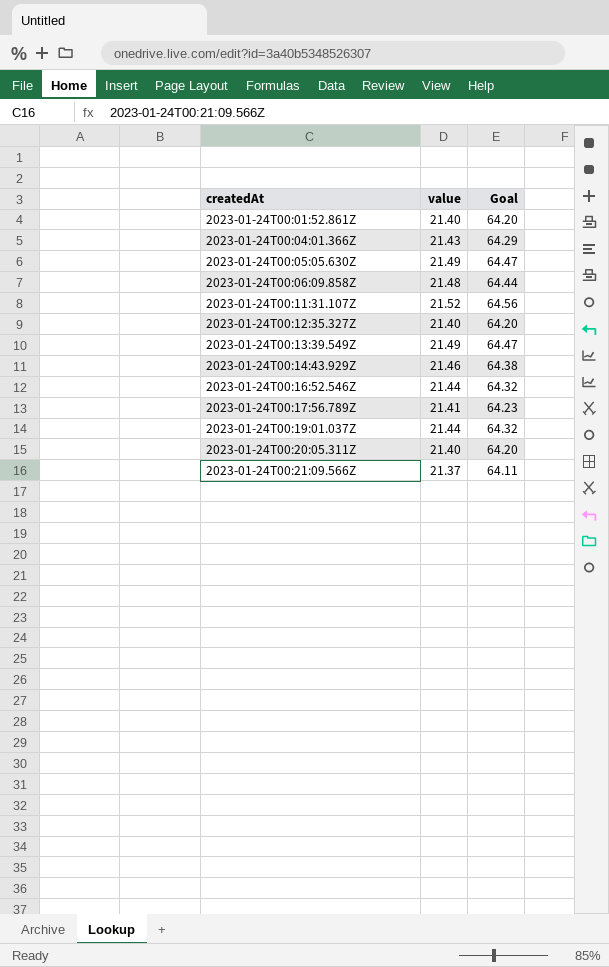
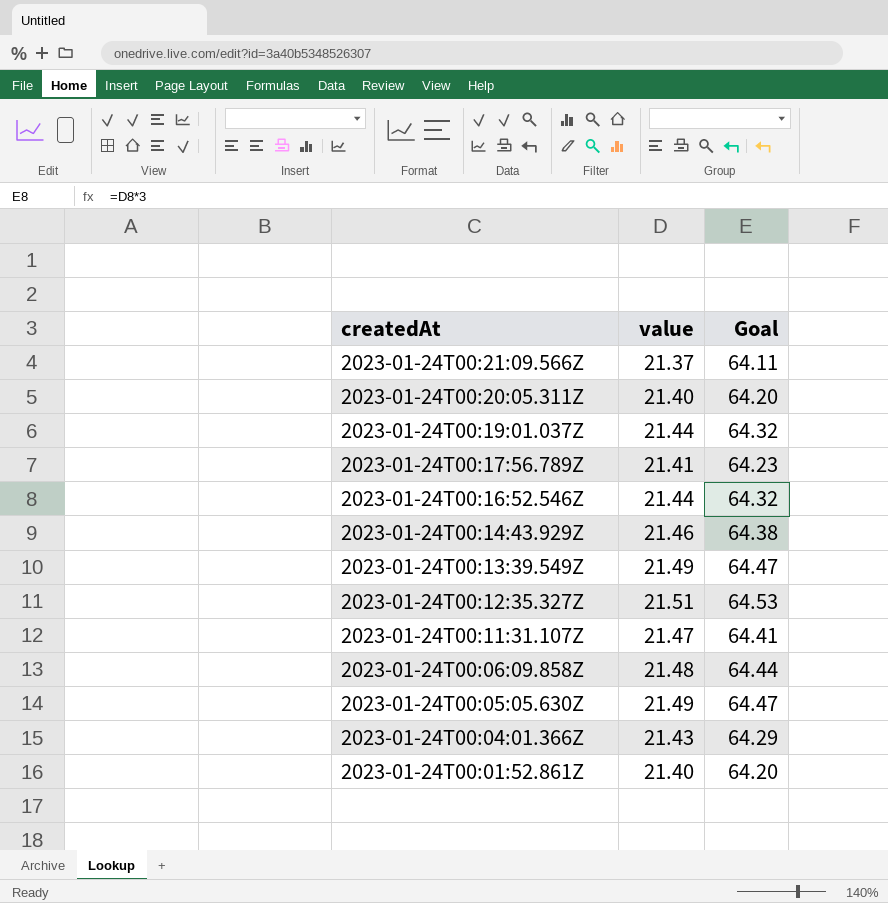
row order: createdAt ascending -> createdAt descending
2023-01-24T00:12:35.327Z | value: 21.40 -> 21.51
2023-01-24T00:12:35.327Z | Goal: 64.20 -> 64.53
2023-01-24T00:11:31.107Z | value: 21.52 -> 21.47
2023-01-24T00:11:31.107Z | Goal: 64.56 -> 64.41

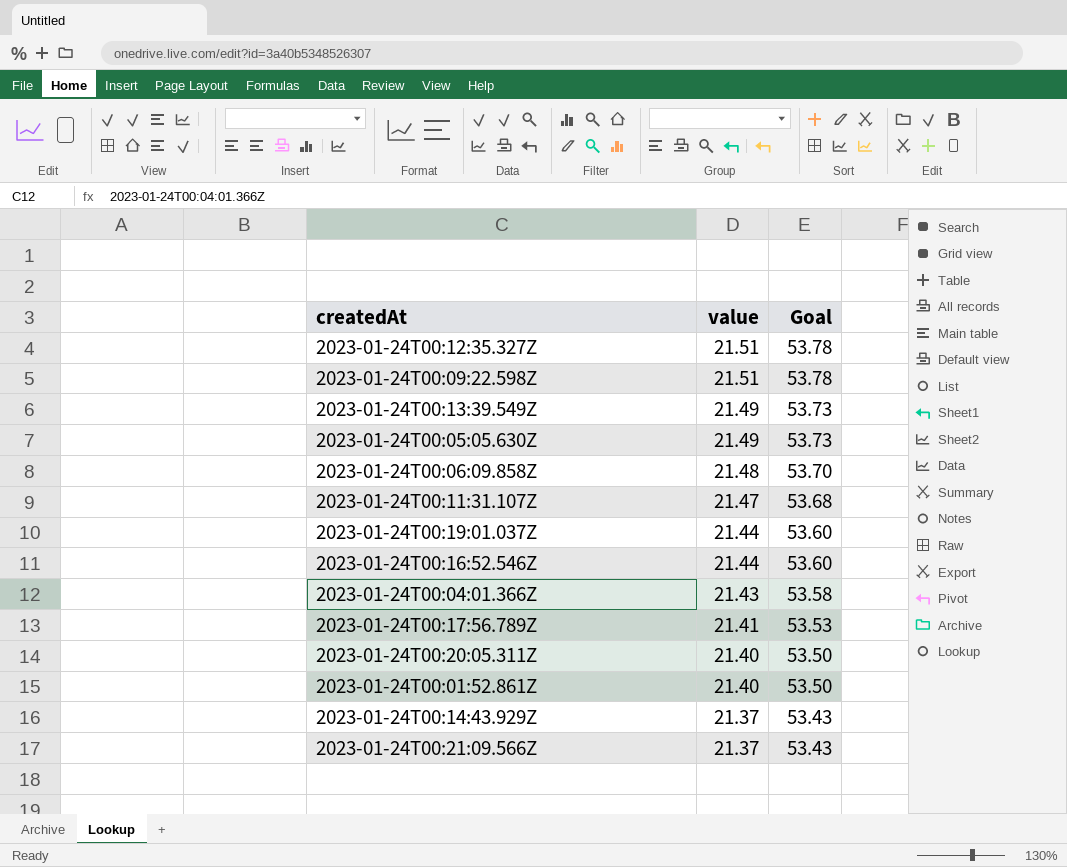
row order: createdAt descending -> value descending
column Goal | formula: [value] * 3 -> [value] * 2.5
row 2023-01-24T00:09:22.598Z: none -> 21.51 | 53.78
2023-01-24T00:14:43.929Z | value: 21.46 -> 21.37

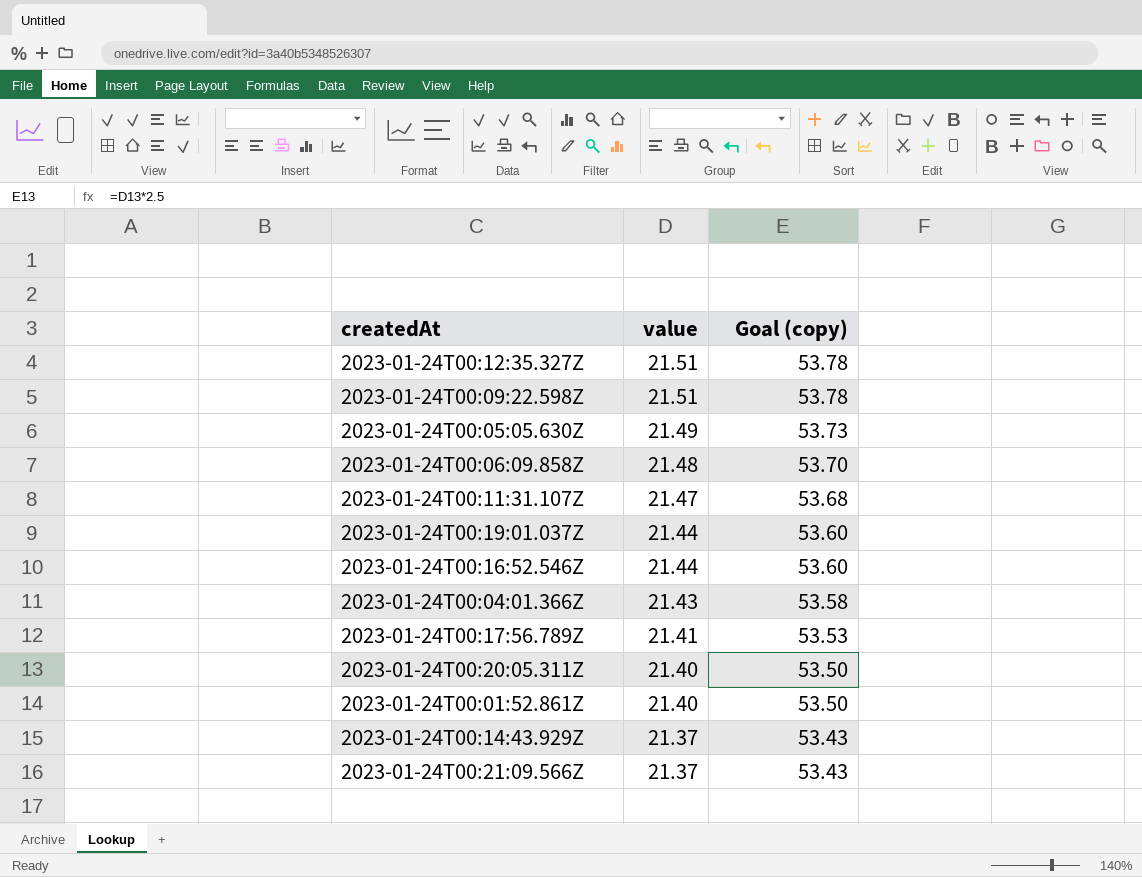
column name: Goal -> Goal (copy)
row 2023-01-24T00:13:39.549Z: 21.49 | 53.73 -> none

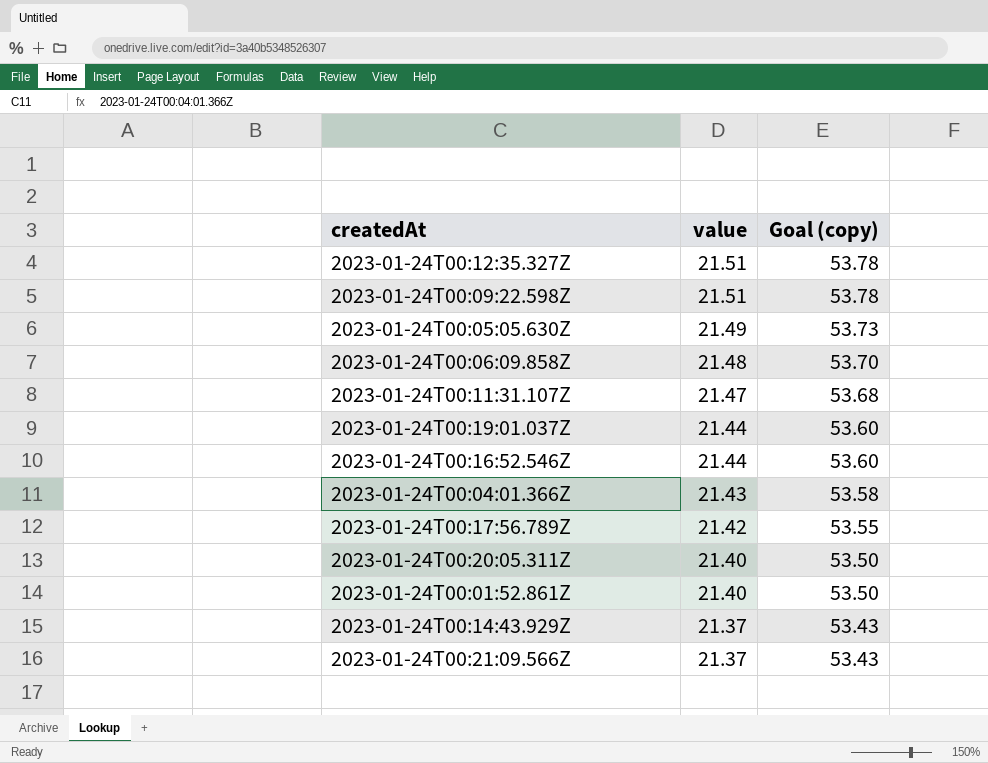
2023-01-24T00:17:56.789Z | value: 21.41 -> 21.42
2023-01-24T00:17:56.789Z | Goal (copy): 53.53 -> 53.55

